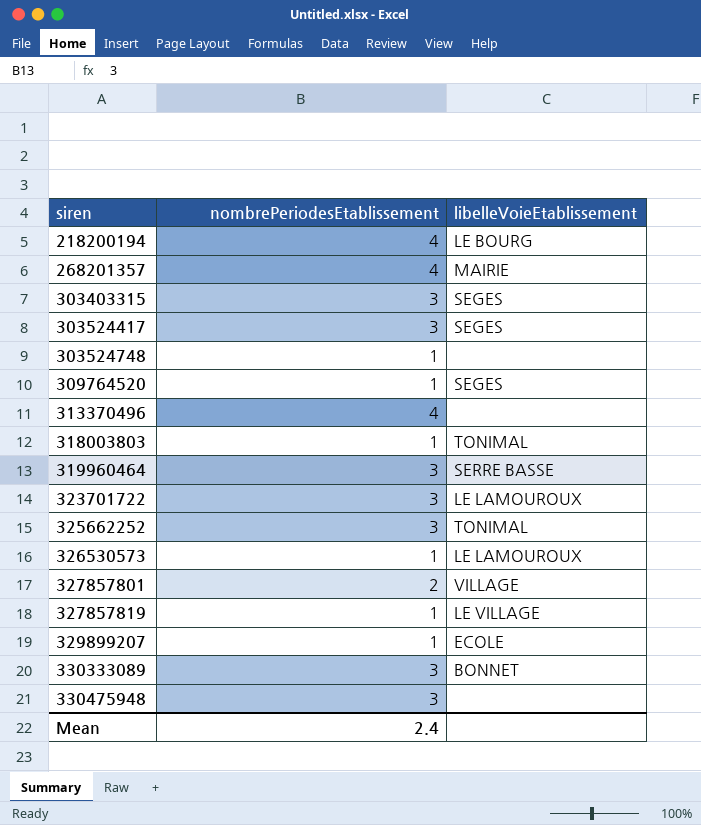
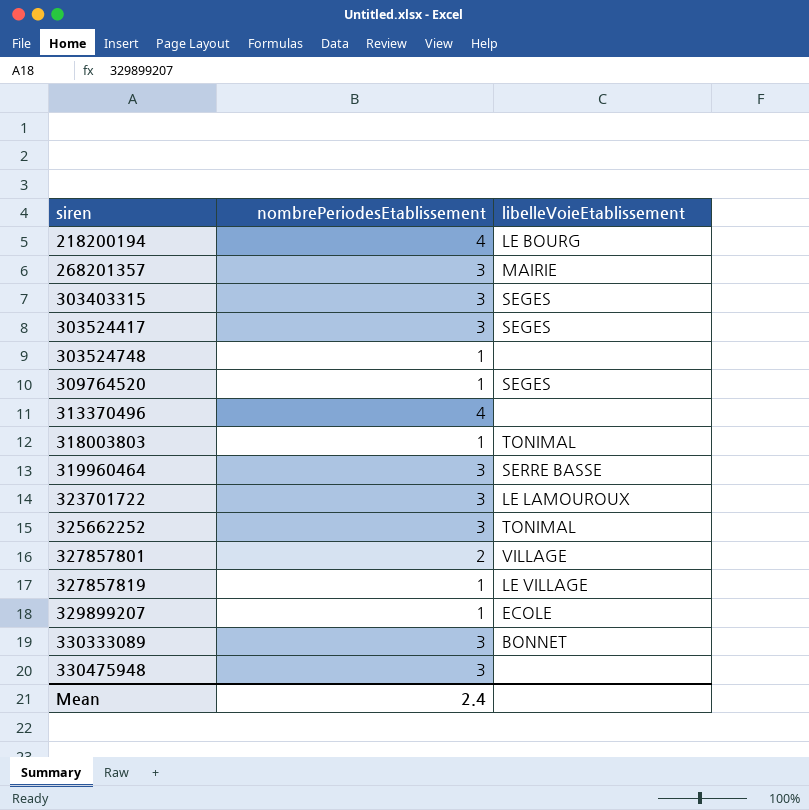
row 326530573: 1 | LE LAMOUROUX -> none
268201357 | nombrePeriodesEtablissement: 4 -> 3

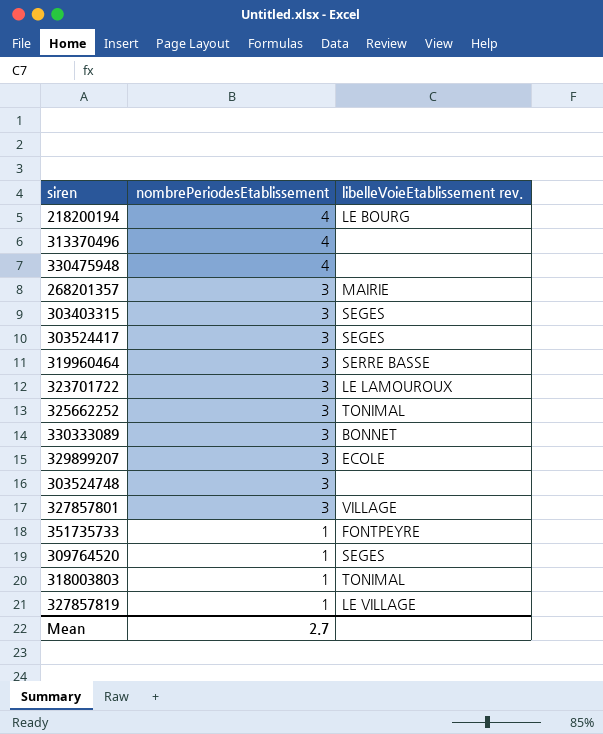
row order: siren ascending -> nombrePeriodesEtablissement descending
column name: libelleVoieEtablissement -> libelleVoieEtablissement rev.
330475948 | nombrePeriodesEtablissement: 3 -> 4
329899207 | nombrePeriodesEtablissement: 1 -> 3
303524748 | nombrePeriodesEtablissement: 1 -> 3
327857801 | nombrePeriodesEtablissement: 2 -> 3
row 351735733: none -> 1 | FONTPEYRE
Mean | nombrePeriodesEtablissement: 2.4 -> 2.7

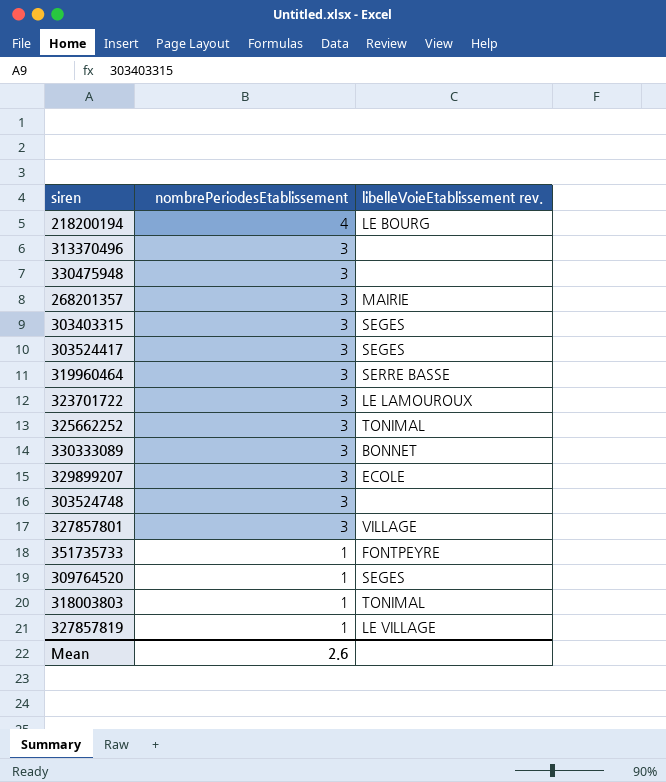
313370496 | nombrePeriodesEtablissement: 4 -> 3
330475948 | nombrePeriodesEtablissement: 4 -> 3
Mean | nombrePeriodesEtablissement: 2.7 -> 2.6

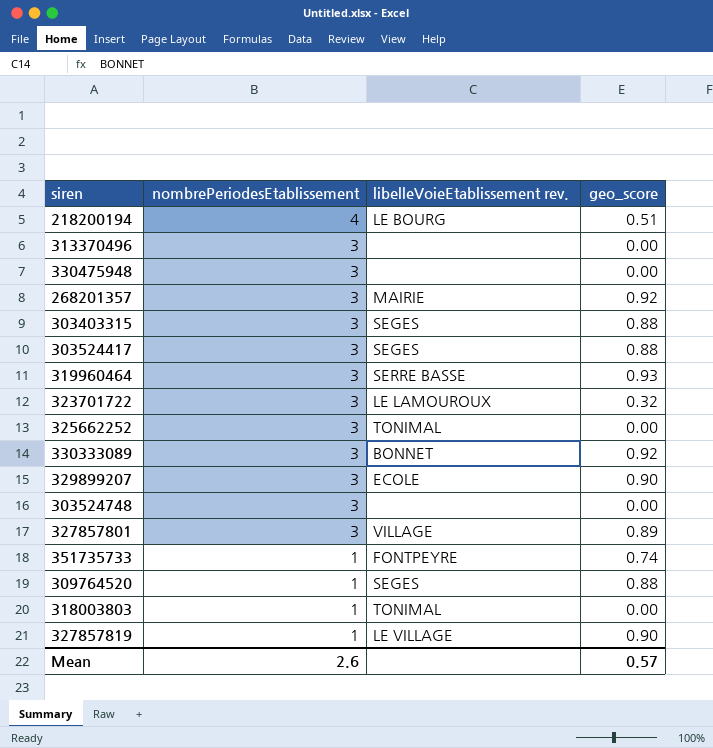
column geo_score | position: none -> 4

